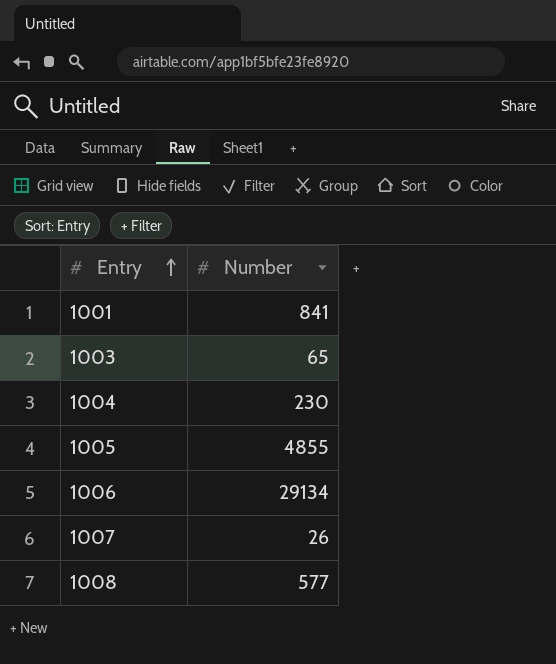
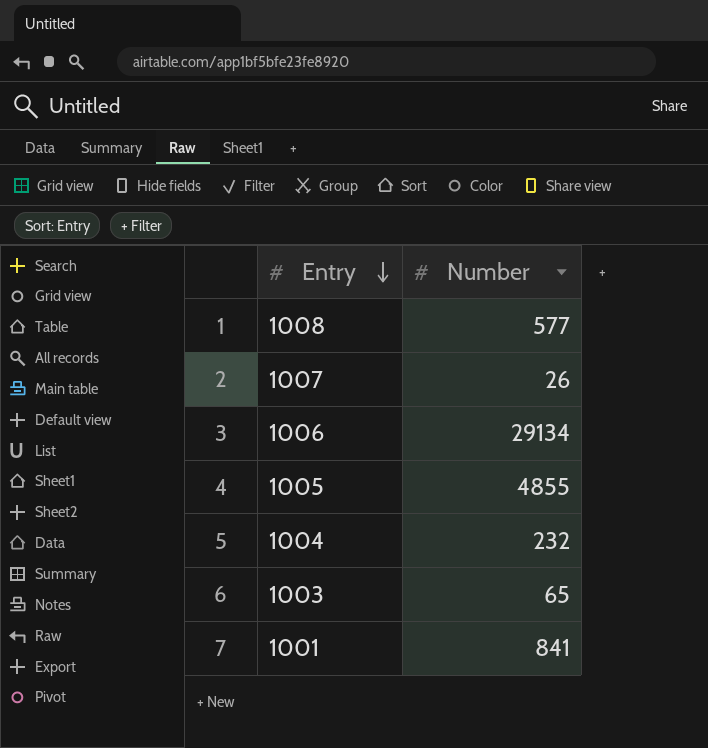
row order: Entry ascending -> Entry descending
1004 | Number: 230 -> 232

